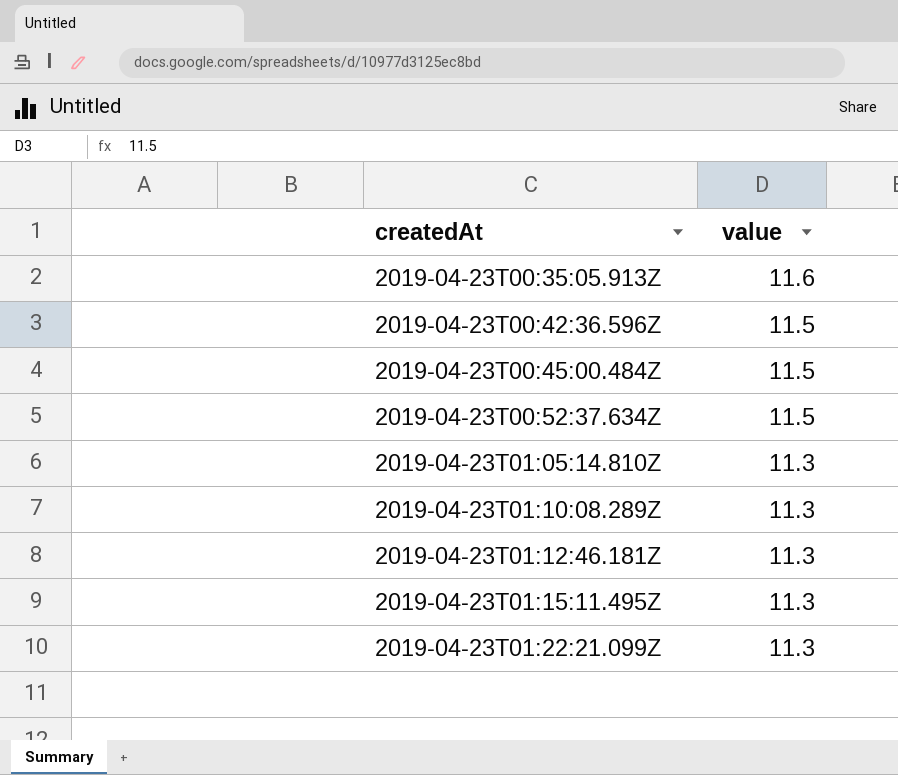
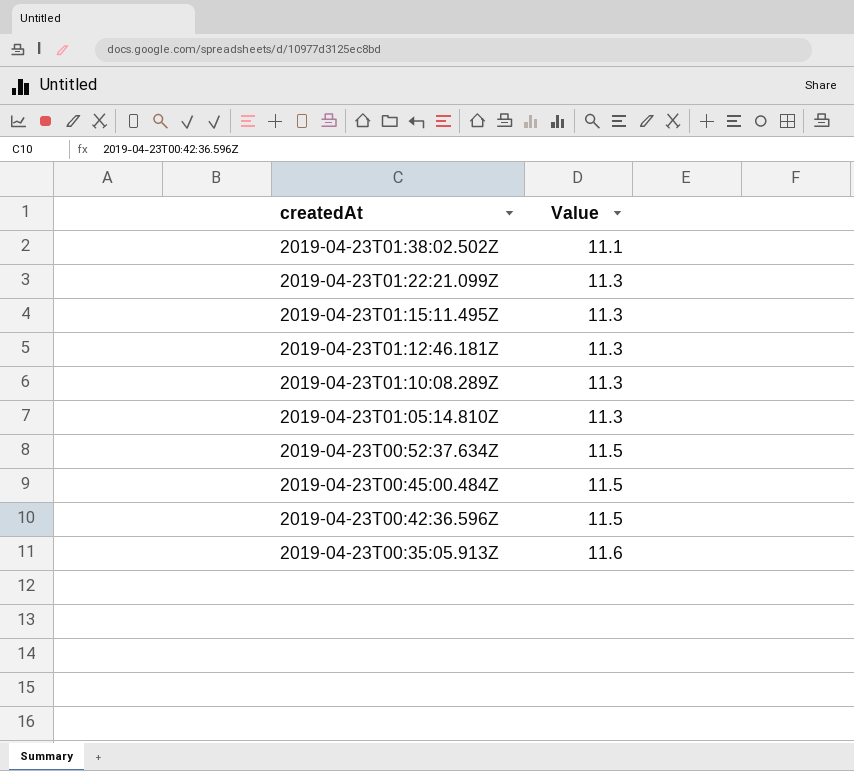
row order: createdAt ascending -> createdAt descending
column name: value -> Value
row 2019-04-23T01:38:02.502Z: none -> 11.1

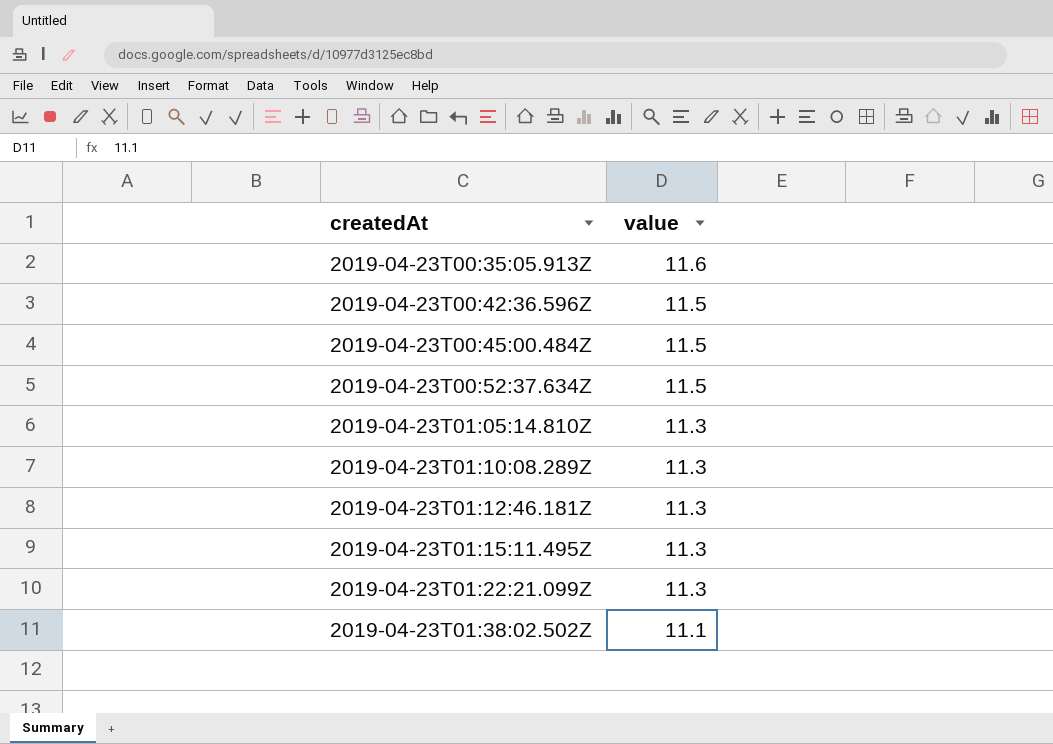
row order: createdAt descending -> createdAt ascending
column name: Value -> value

